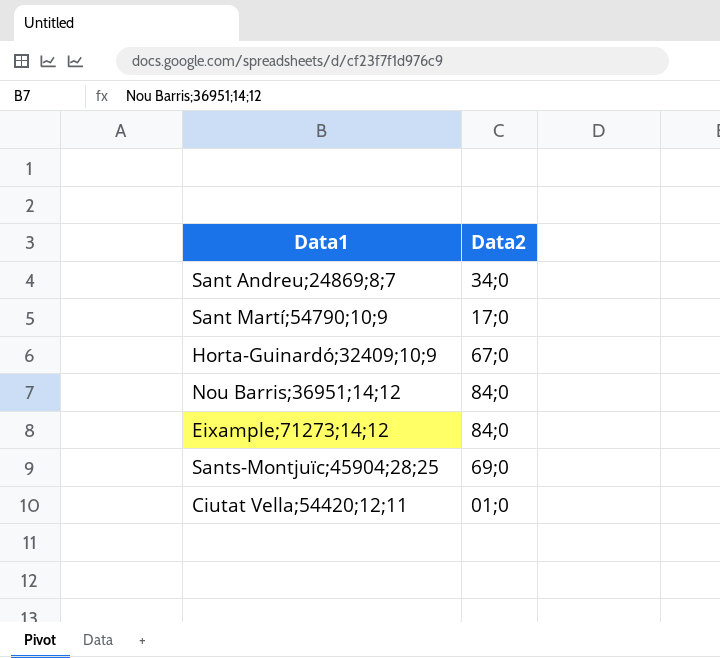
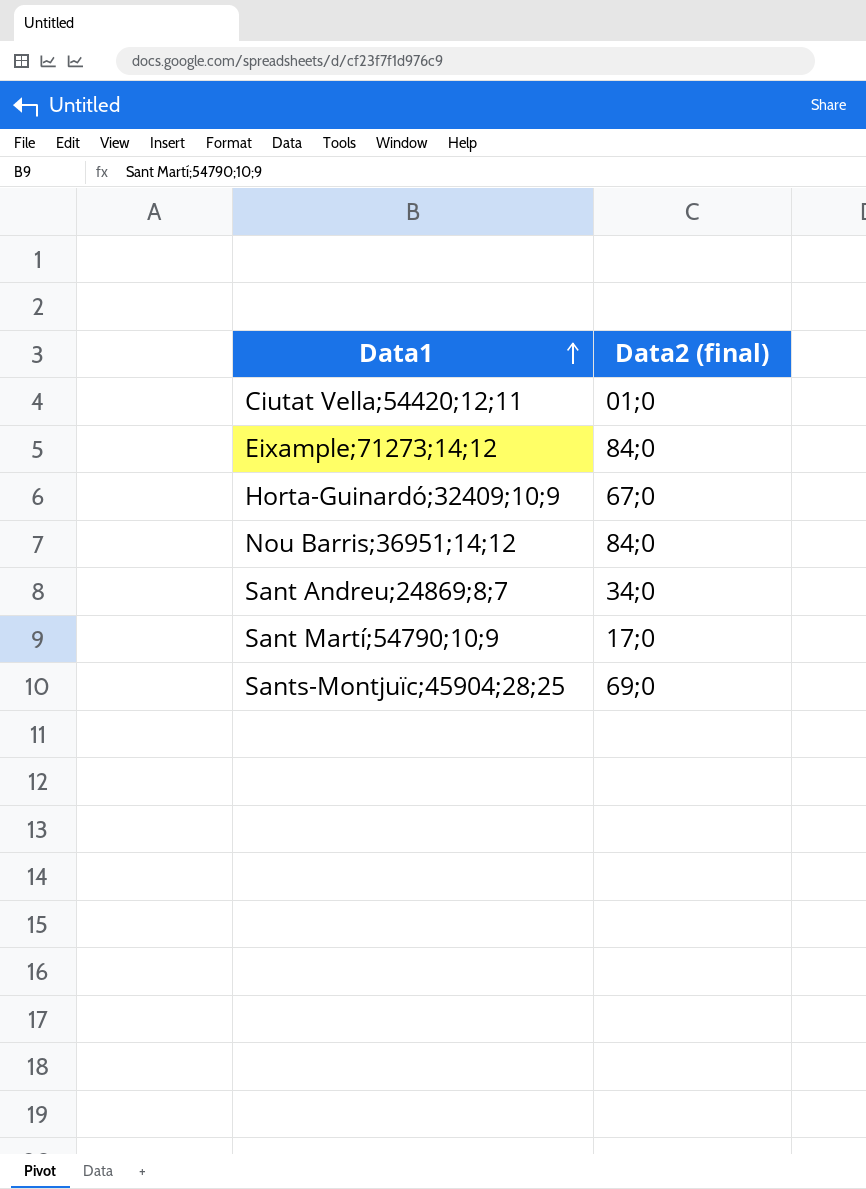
row order: none -> Data1 ascending
column name: Data2 -> Data2 (final)

